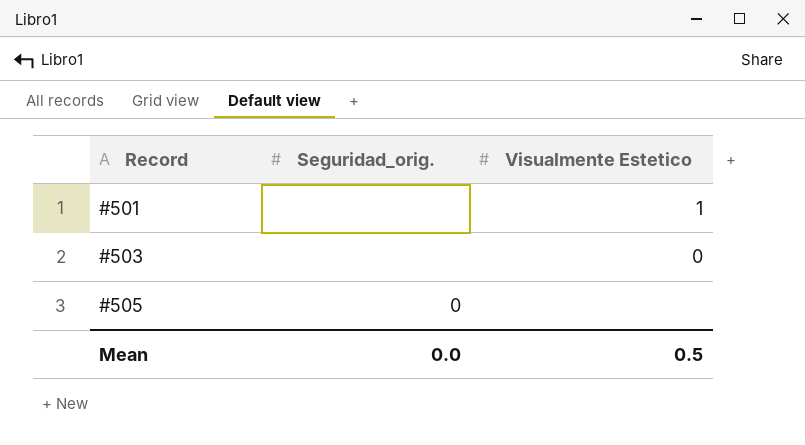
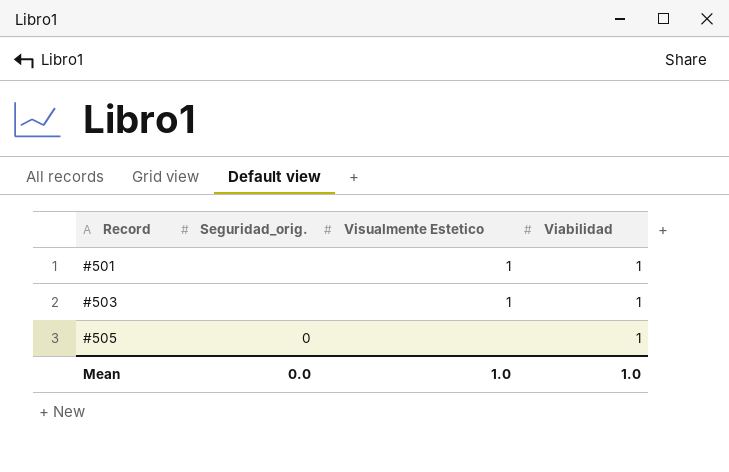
column Viabilidad | position: none -> 4
#503 | Visualmente Estetico: 0 -> 1
Mean | Visualmente Estetico: 0.5 -> 1.0

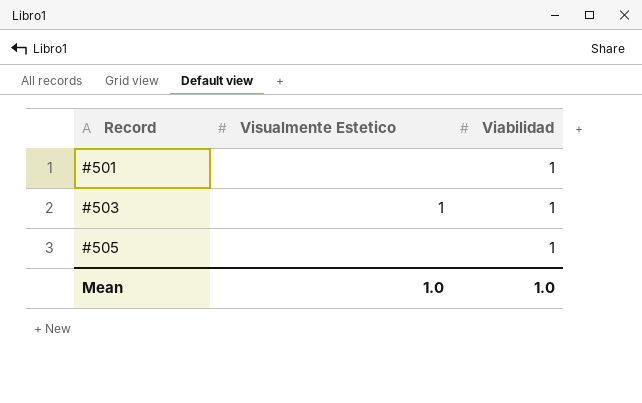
column Seguridad_orig. | position: 2 -> none
#501 | Visualmente Estetico: 1 -> none

